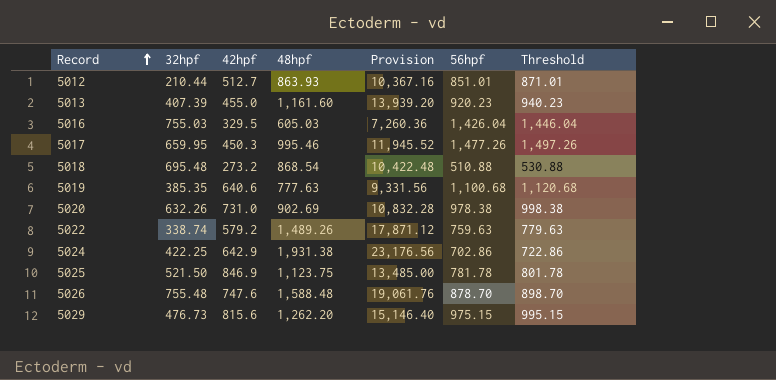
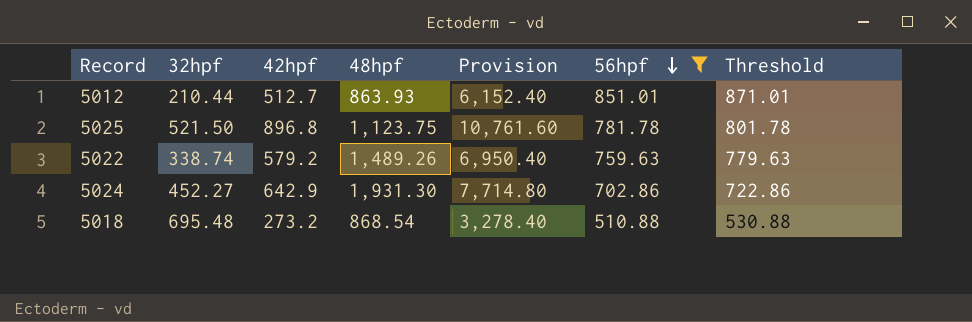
filter: none -> 56hpf <= 851.01
row order: Record ascending -> 56hpf descending
column Provision | formula: [48hpf] * 12 -> [42hpf] * 12
5025 | 42hpf: 846.9 -> 896.8
5024 | 32hpf: 422.25 -> 452.27
5024 | 48hpf: 1,931.38 -> 1,931.30

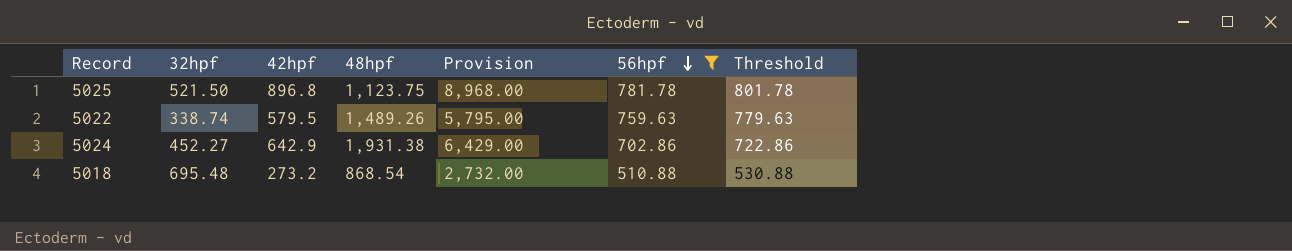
column Provision | formula: [42hpf] * 12 -> [42hpf] * 10
row 5012: 210.44 | 512.7 | 863.93 | 6,152.40 | 851.01 | 871.01 -> none
5022 | 42hpf: 579.2 -> 579.5
5024 | 48hpf: 1,931.30 -> 1,931.38

